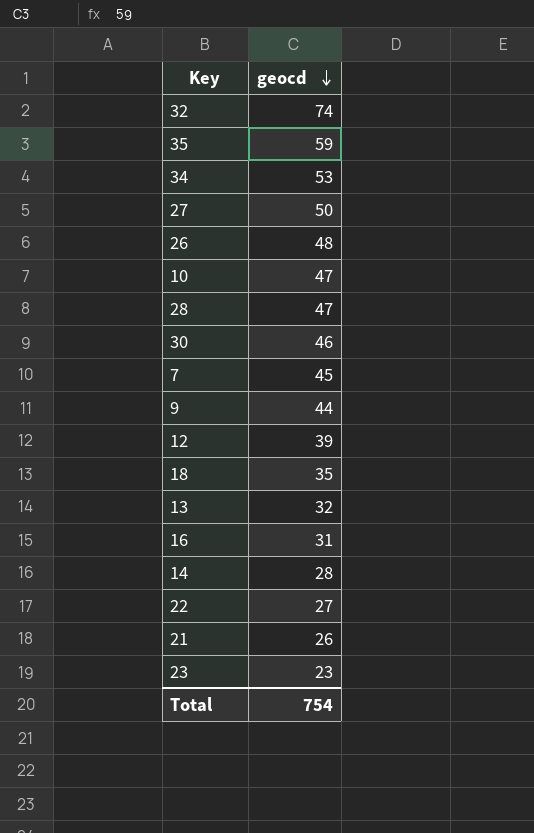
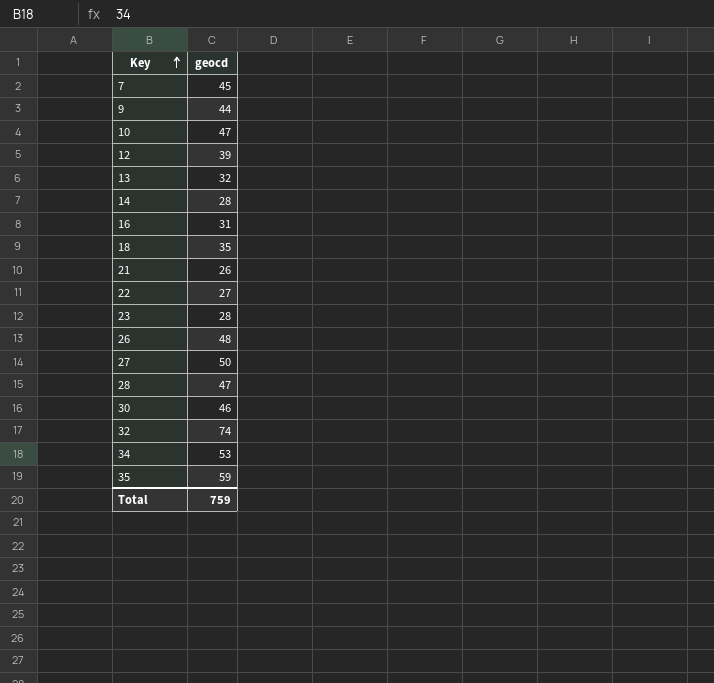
row order: geocd descending -> Key ascending
23 | geocd: 23 -> 28
Total | geocd: 754 -> 759

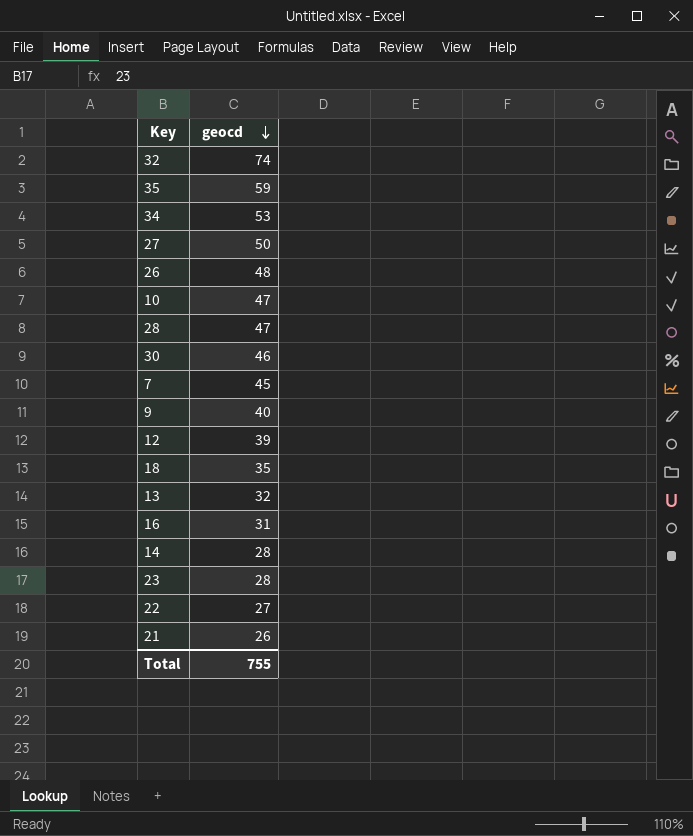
row order: Key ascending -> geocd descending
9 | geocd: 44 -> 40
Total | geocd: 759 -> 755

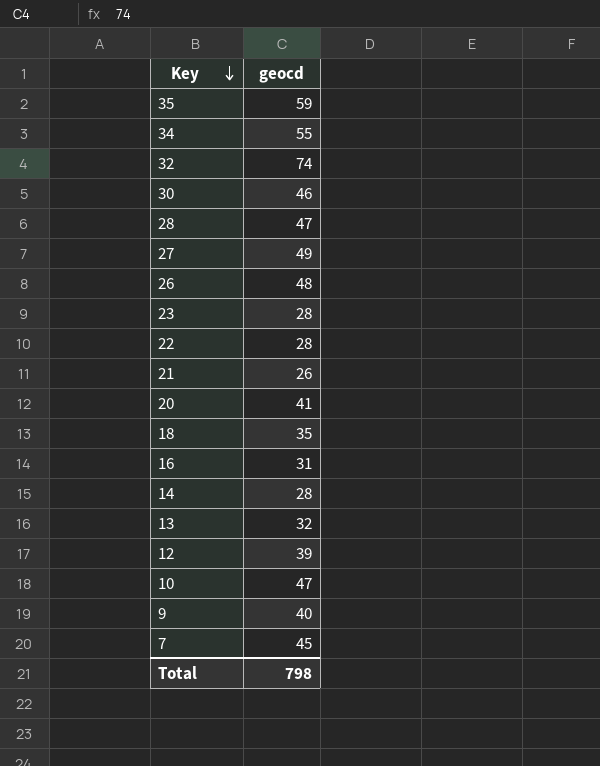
row order: geocd descending -> Key descending
34 | geocd: 53 -> 55
27 | geocd: 50 -> 49
22 | geocd: 27 -> 28
row 20: none -> 41
Total | geocd: 755 -> 798

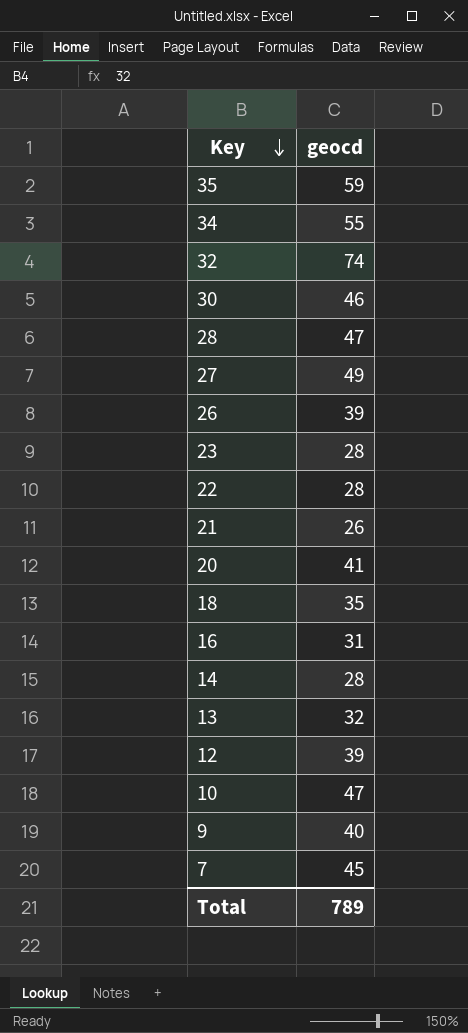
26 | geocd: 48 -> 39
Total | geocd: 798 -> 789

